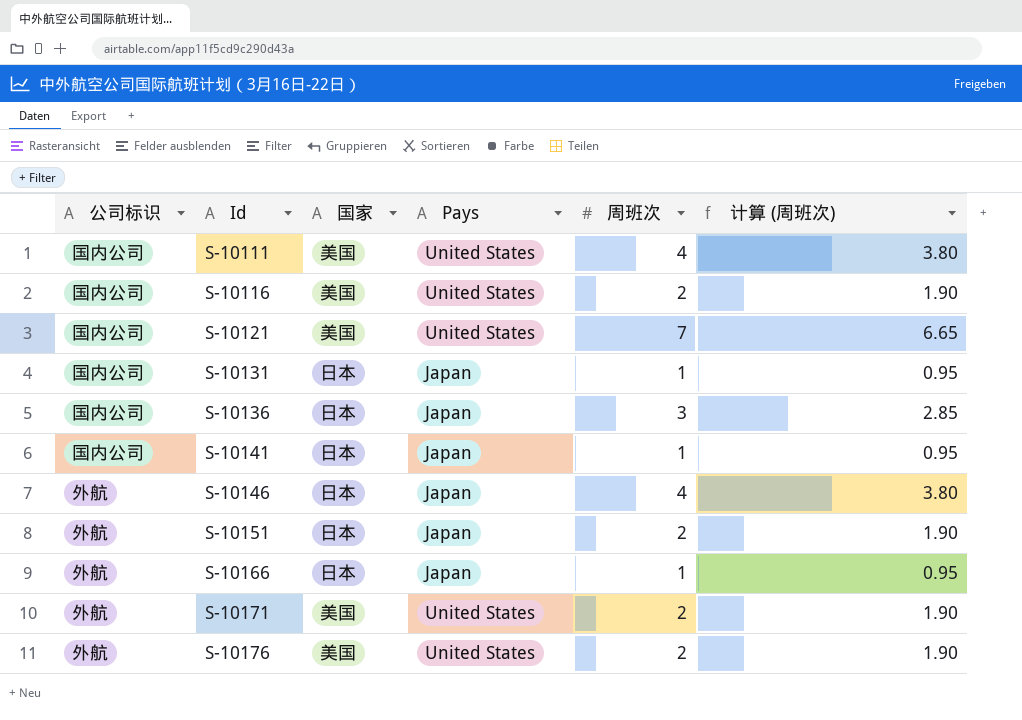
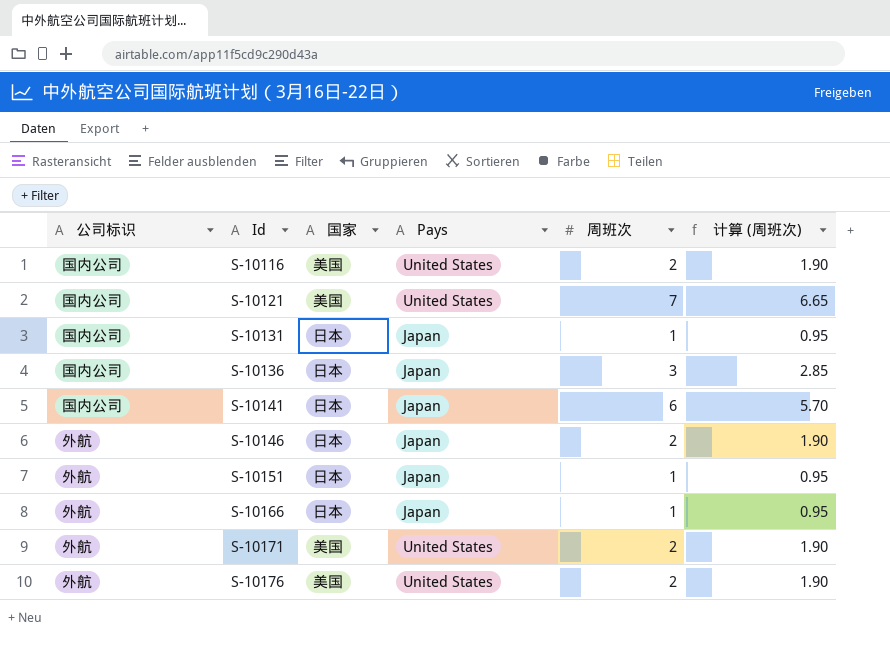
row S-10111: 国内公司 | 美国 | United States | 4 | 3.80 -> none
S-10141 | 周班次: 1 -> 6
S-10141 | 计算 (周班次): 0.95 -> 5.70
S-10146 | 周班次: 4 -> 2
S-10146 | 计算 (周班次): 3.80 -> 1.90
S-10151 | 周班次: 2 -> 1
S-10151 | 计算 (周班次): 1.90 -> 0.95

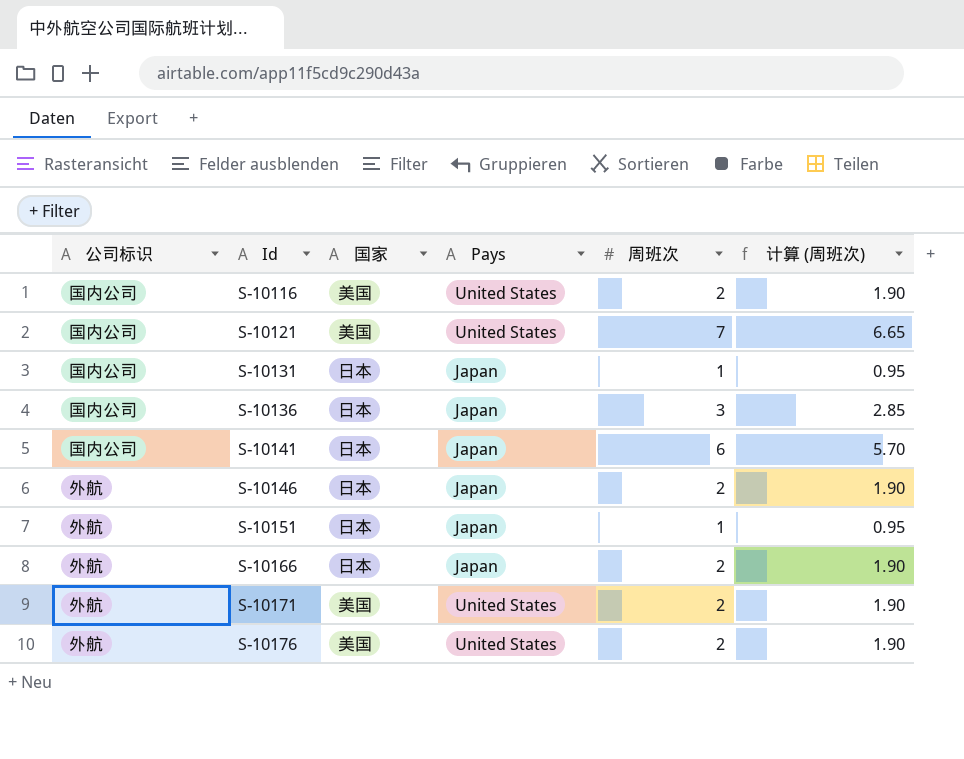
S-10166 | 周班次: 1 -> 2
S-10166 | 计算 (周班次): 0.95 -> 1.90

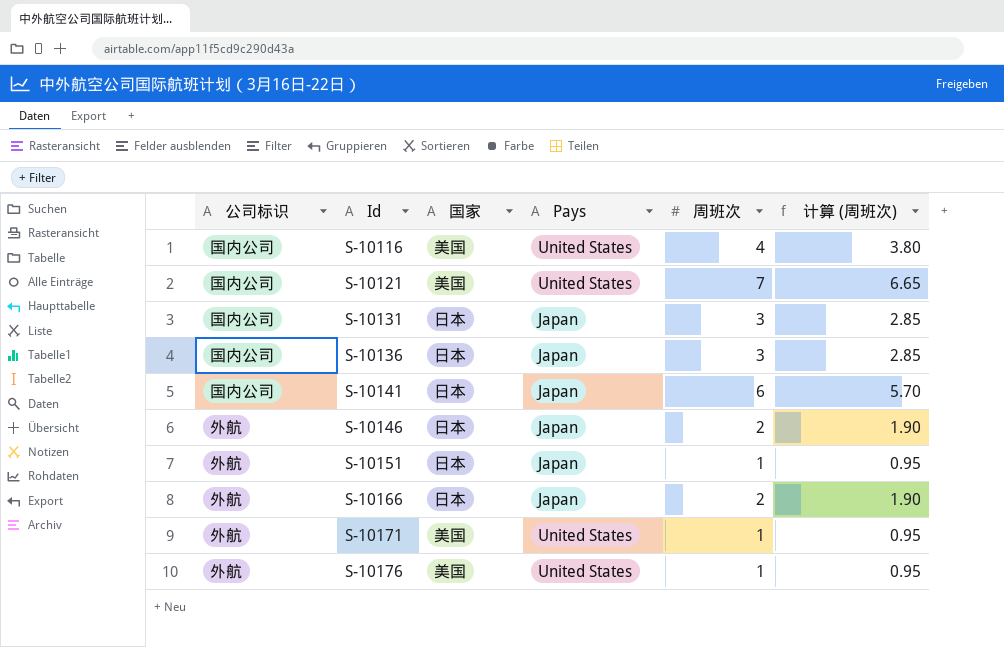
S-10116 | 周班次: 2 -> 4
S-10116 | 计算 (周班次): 1.90 -> 3.80
S-10131 | 周班次: 1 -> 3
S-10131 | 计算 (周班次): 0.95 -> 2.85
S-10171 | 周班次: 2 -> 1
S-10171 | 计算 (周班次): 1.90 -> 0.95
S-10176 | 周班次: 2 -> 1
S-10176 | 计算 (周班次): 1.90 -> 0.95

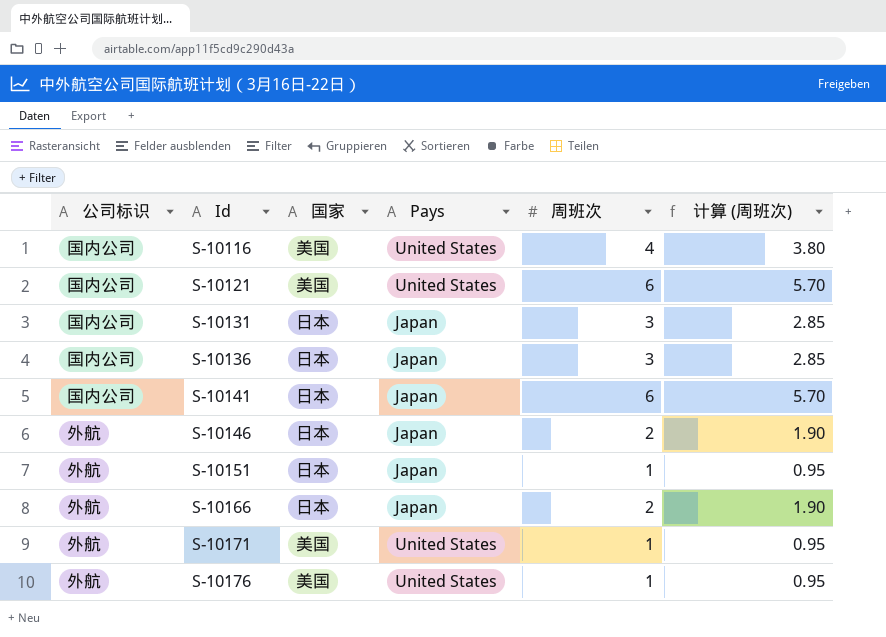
S-10121 | 周班次: 7 -> 6
S-10121 | 计算 (周班次): 6.65 -> 5.70

